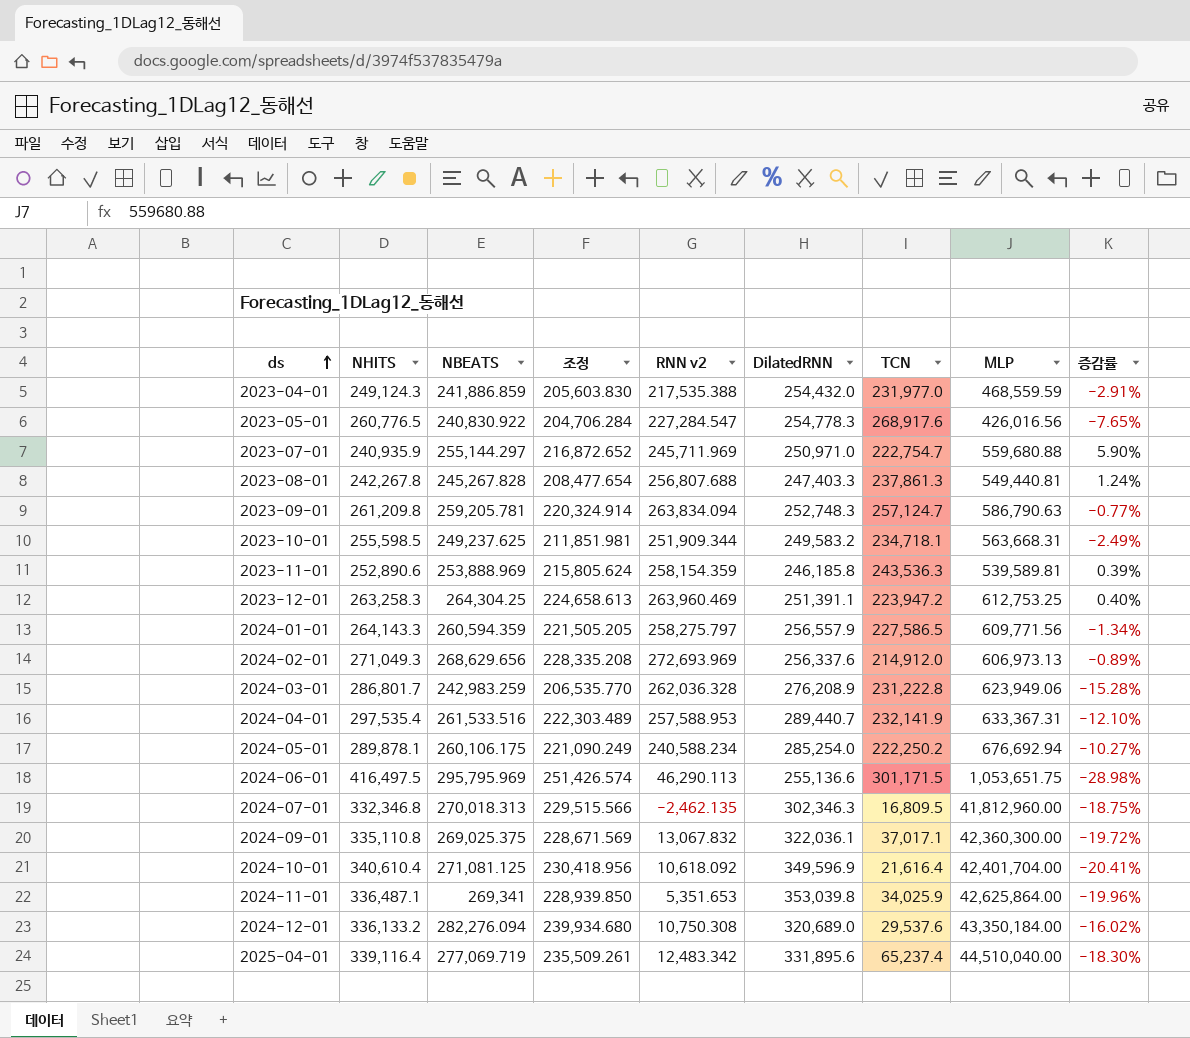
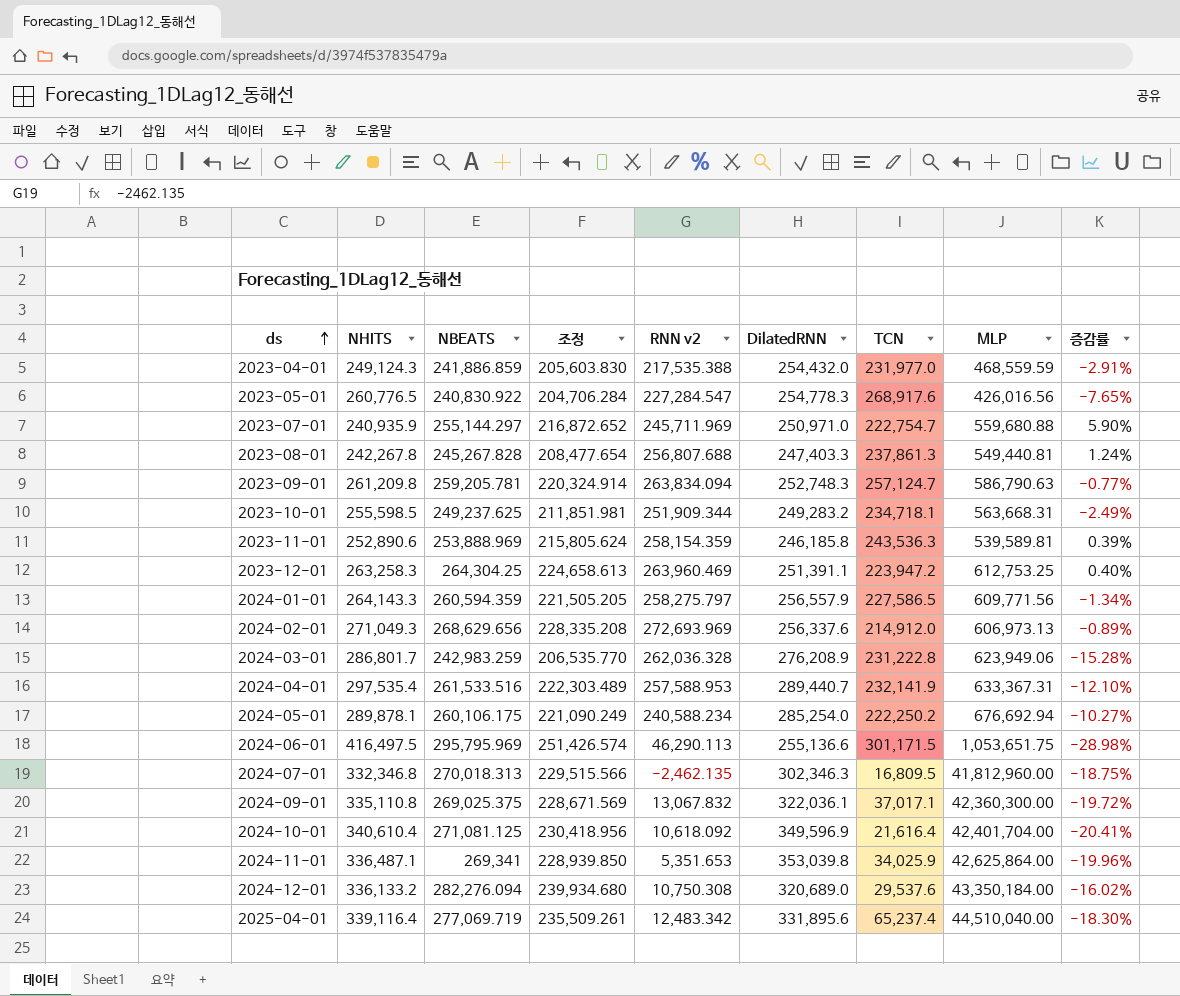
2023-10-01 | DilatedRNN: 249,583.2 -> 249,283.2

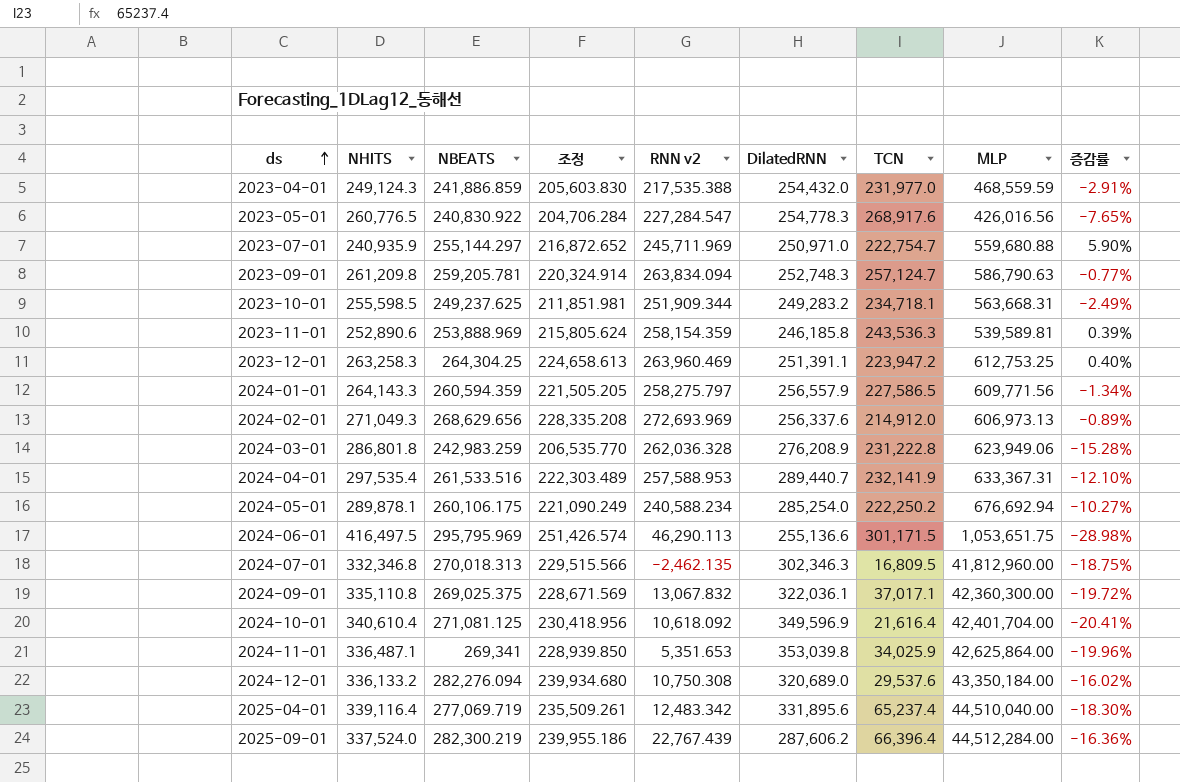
row 2023-08-01: 242,267.8 | 245,267.828 | 208,477.654 | 256,807.688 | 247,403.3 | 237,861.3 | 549,440.81 | 1.24% -> none
2024-03-01 | NHITS: 286,801.7 -> 286,801.8
row 2025-09-01: none -> 337,524.0 | 282,300.219 | 239,955.186 | 22,767.439 | 287,606.2 | 66,396.4 | 44,512,284.00 | -16.36%

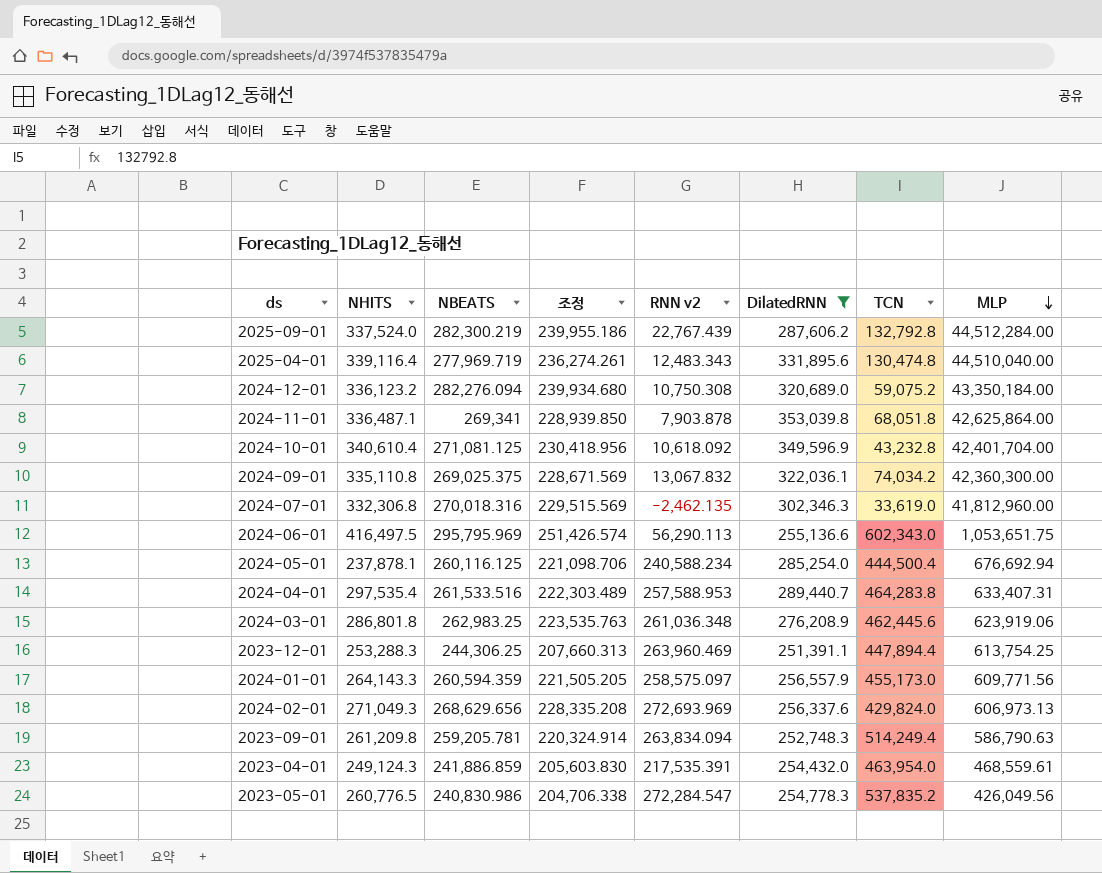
filter: none -> DilatedRNN >= 251,391.1
row order: ds ascending -> MLP descending
column 증감률 | formula: ([NBEATS] - [NHITS]) / [NHITS] -> none
2025-09-01 | TCN: 66,396.4 -> 132,792.8
2025-04-01 | NBEATS: 277,069.719 -> 277,969.719
2025-04-01 | 조정: 235,509.261 -> 236,274.261
2025-04-01 | RNN v2: 12,483.342 -> 12,483.343
2025-04-01 | TCN: 65,237.4 -> 130,474.8
2024-12-01 | NHITS: 336,133.2 -> 336,123.2
2024-12-01 | TCN: 29,537.6 -> 59,075.2
2024-11-01 | RNN v2: 5,351.653 -> 7,903.878
2024-11-01 | TCN: 34,025.9 -> 68,051.8
2024-10-01 | TCN: 21,616.4 -> 43,232.8
2024-09-01 | TCN: 37,017.1 -> 74,034.2
2024-07-01 | NHITS: 332,346.8 -> 332,306.8
2024-07-01 | NBEATS: 270,018.313 -> 270,018.316
2024-07-01 | 조정: 229,515.566 -> 229,515.569
2024-07-01 | TCN: 16,809.5 -> 33,619.0
2024-06-01 | RNN v2: 46,290.113 -> 56,290.113
2024-06-01 | TCN: 301,171.5 -> 602,343.0
2024-05-01 | NHITS: 289,878.1 -> 237,878.1
2024-05-01 | NBEATS: 260,106.175 -> 260,116.125
2024-05-01 | 조정: 221,090.249 -> 221,098.706
2024-05-01 | TCN: 222,250.2 -> 444,500.4
2024-04-01 | TCN: 232,141.9 -> 464,283.8
2024-04-01 | MLP: 633,367.31 -> 633,407.31
2024-03-01 | NBEATS: 242,983.259 -> 262,983.25
2024-03-01 | 조정: 206,535.770 -> 223,535.763
2024-03-01 | RNN v2: 262,036.328 -> 261,036.348
2024-03-01 | TCN: 231,222.8 -> 462,445.6
2024-03-01 | MLP: 623,949.06 -> 623,919.06
2023-12-01 | NHITS: 263,258.3 -> 253,288.3
2023-12-01 | NBEATS: 264,304.25 -> 244,306.25
2023-12-01 | 조정: 224,658.613 -> 207,660.313
2023-12-01 | TCN: 223,947.2 -> 447,894.4
2023-12-01 | MLP: 612,753.25 -> 613,754.25
2024-01-01 | RNN v2: 258,275.797 -> 258,575.097
2024-01-01 | TCN: 227,586.5 -> 455,173.0
2024-02-01 | TCN: 214,912.0 -> 429,824.0
2023-09-01 | TCN: 257,124.7 -> 514,249.4
2023-04-01 | RNN v2: 217,535.388 -> 217,535.391
2023-04-01 | TCN: 231,977.0 -> 463,954.0
2023-04-01 | MLP: 468,559.59 -> 468,559.61
2023-05-01 | NBEATS: 240,830.922 -> 240,830.986
2023-05-01 | 조정: 204,706.284 -> 204,706.338
2023-05-01 | RNN v2: 227,284.547 -> 272,284.547
2023-05-01 | TCN: 268,917.6 -> 537,835.2
2023-05-01 | MLP: 426,016.56 -> 426,049.56

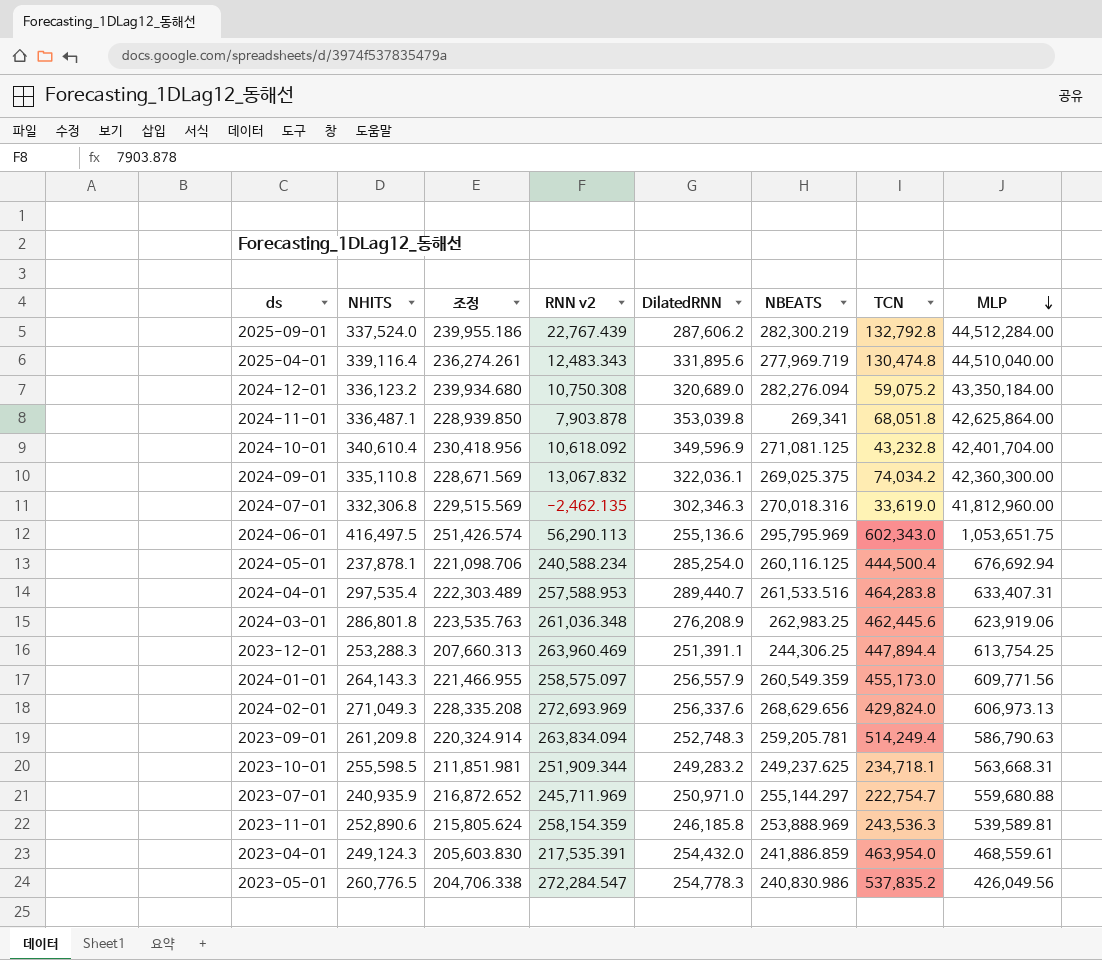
filter: DilatedRNN >= 251,391.1 -> none
column NBEATS | position: 3 -> 6
2024-01-01 | 조정: 221,505.205 -> 221,466.955
2024-01-01 | NBEATS: 260,594.359 -> 260,549.359

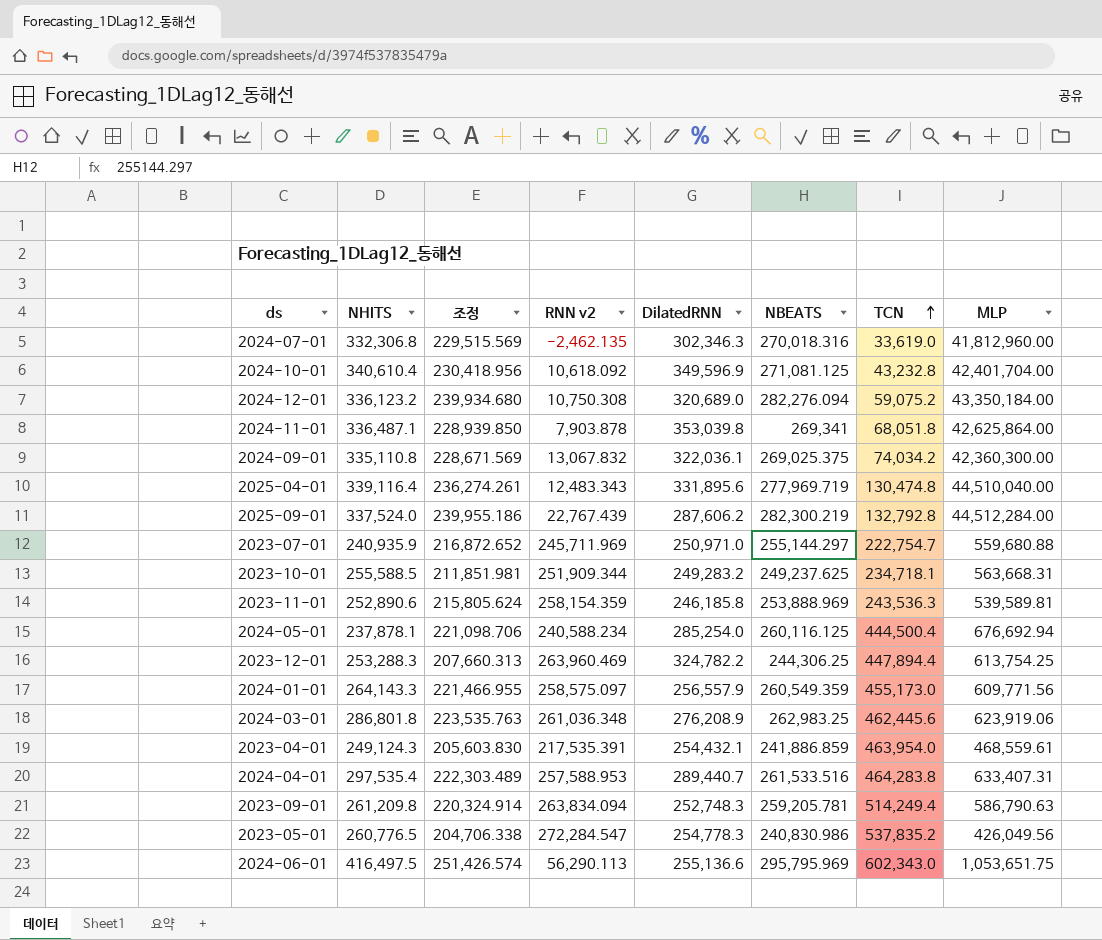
row order: MLP descending -> TCN ascending
row 2024-02-01: 271,049.3 | 228,335.208 | 272,693.969 | 256,337.6 | 268,629.656 | 429,824.0 | 606,973.13 -> none
2023-10-01 | NHITS: 255,598.5 -> 255,588.5
2023-12-01 | DilatedRNN: 251,391.1 -> 324,782.2
2023-04-01 | DilatedRNN: 254,432.0 -> 254,432.1

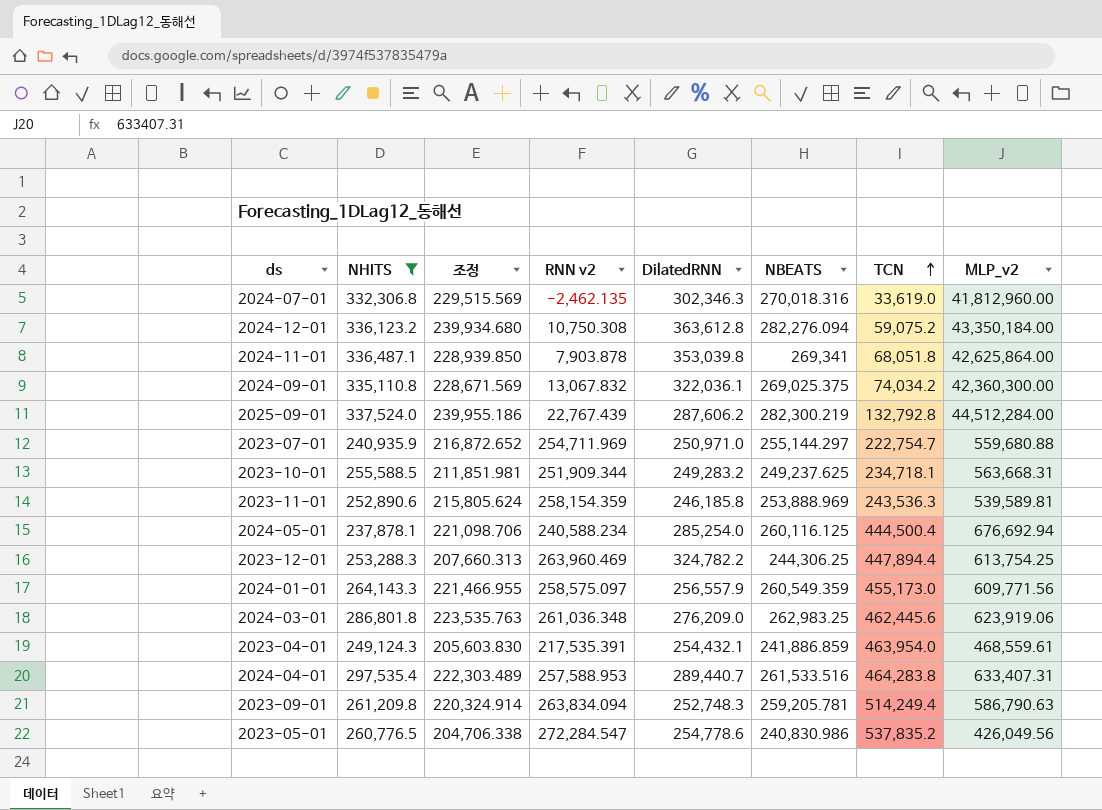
filter: none -> NHITS <= 337,524.0
column name: MLP -> MLP_v2
2024-12-01 | DilatedRNN: 320,689.0 -> 363,612.8
2023-07-01 | RNN v2: 245,711.969 -> 254,711.969
2024-03-01 | DilatedRNN: 276,208.9 -> 276,209.0
2023-05-01 | DilatedRNN: 254,778.3 -> 254,778.6

